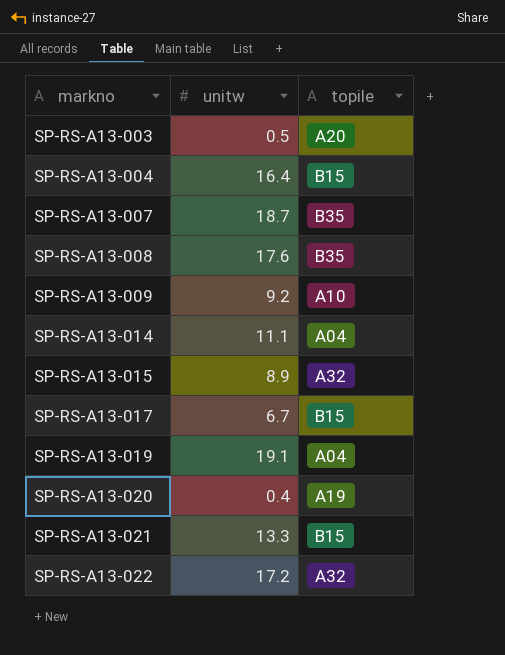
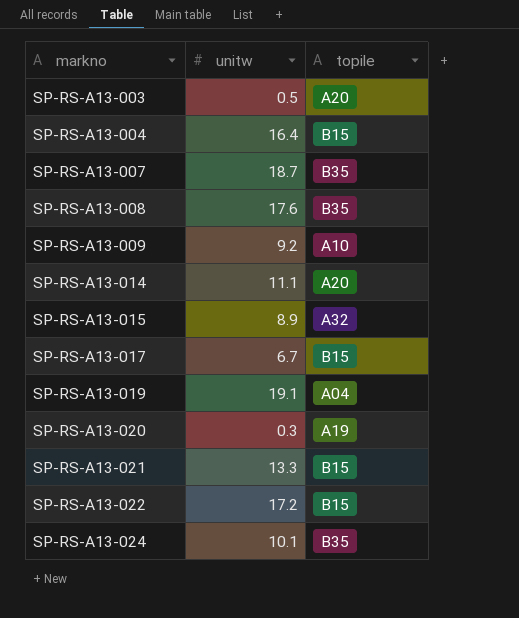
SP-RS-A13-014 | topile: A04 -> A20
SP-RS-A13-020 | unitw: 0.4 -> 0.3
SP-RS-A13-022 | topile: A32 -> B15
row SP-RS-A13-024: none -> 10.1 | B35

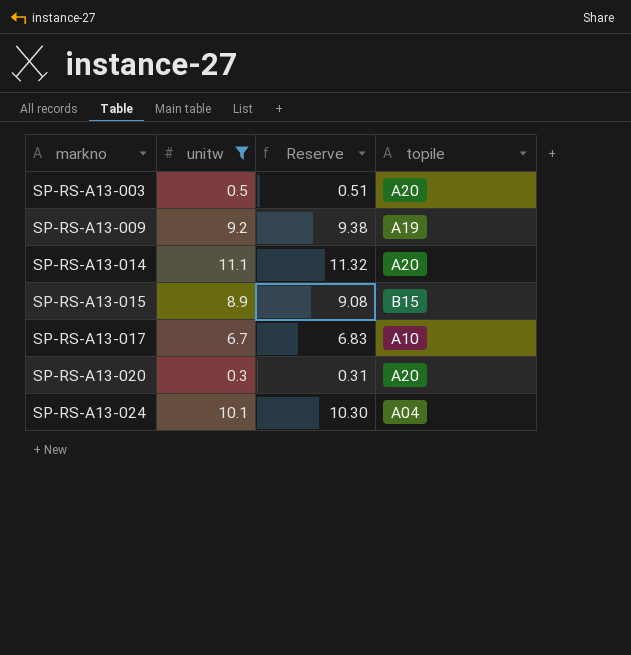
filter: none -> unitw <= 11.1
column Reserve | formula: none -> [unitw] * 1.02
SP-RS-A13-009 | topile: A10 -> A19
SP-RS-A13-015 | topile: A32 -> B15
SP-RS-A13-017 | topile: B15 -> A10
SP-RS-A13-020 | topile: A19 -> A20
SP-RS-A13-024 | topile: B35 -> A04

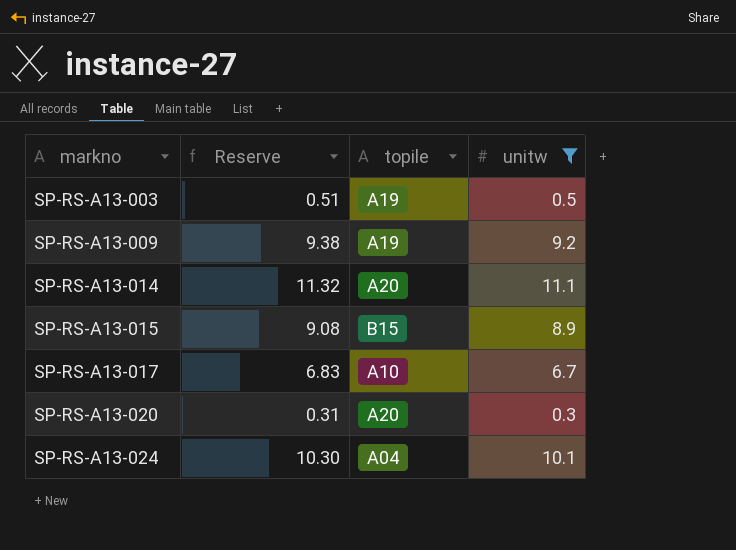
column unitw | position: 2 -> 4
SP-RS-A13-003 | topile: A20 -> A19

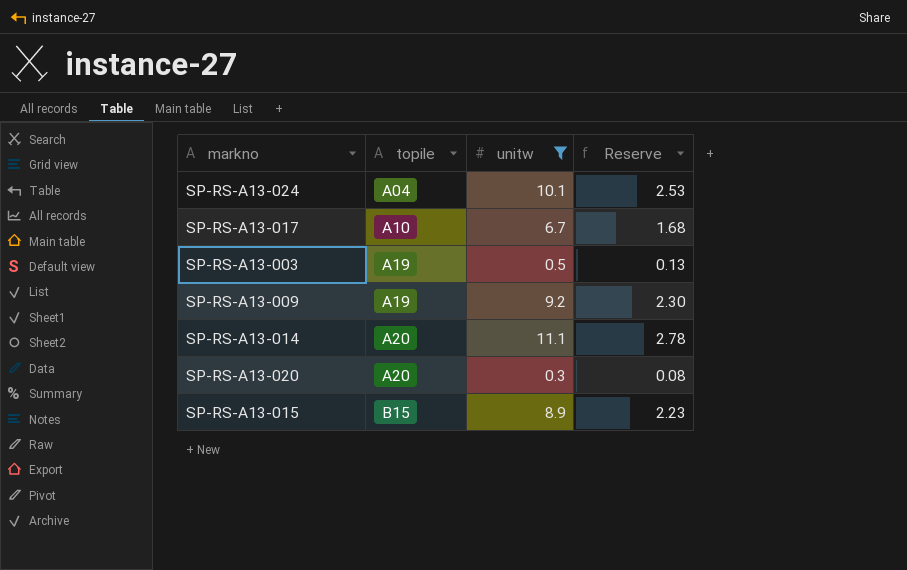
row order: markno ascending -> topile ascending
column Reserve | formula: [unitw] * 1.02 -> [unitw] * 0.25
column Reserve | position: 2 -> 4

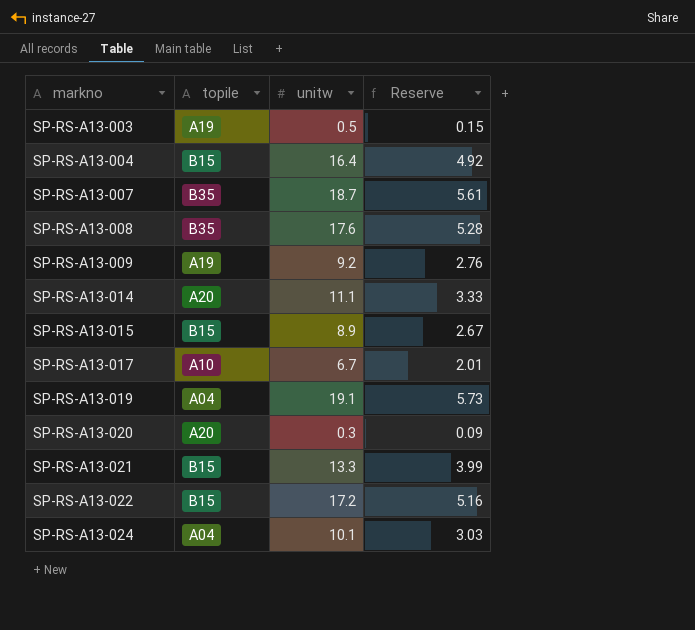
filter: unitw <= 11.1 -> none
row order: topile ascending -> markno ascending
column Reserve | formula: [unitw] * 0.25 -> [unitw] * 0.3

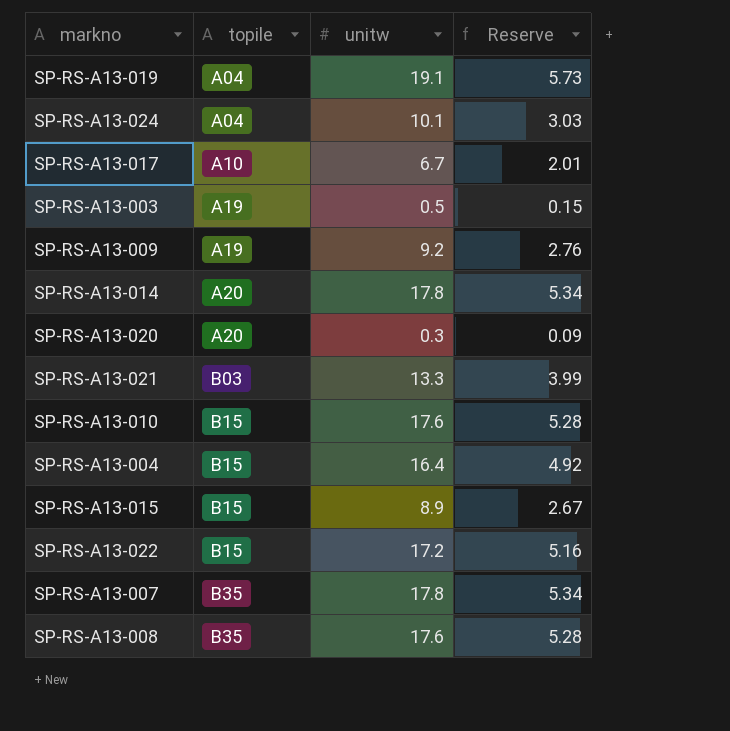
row order: markno ascending -> topile ascending
SP-RS-A13-014 | unitw: 11.1 -> 17.8
SP-RS-A13-014 | Reserve: 3.33 -> 5.34
SP-RS-A13-021 | topile: B15 -> B03
row SP-RS-A13-010: none -> B15 | 17.6 | 5.28
SP-RS-A13-007 | unitw: 18.7 -> 17.8
SP-RS-A13-007 | Reserve: 5.61 -> 5.34

